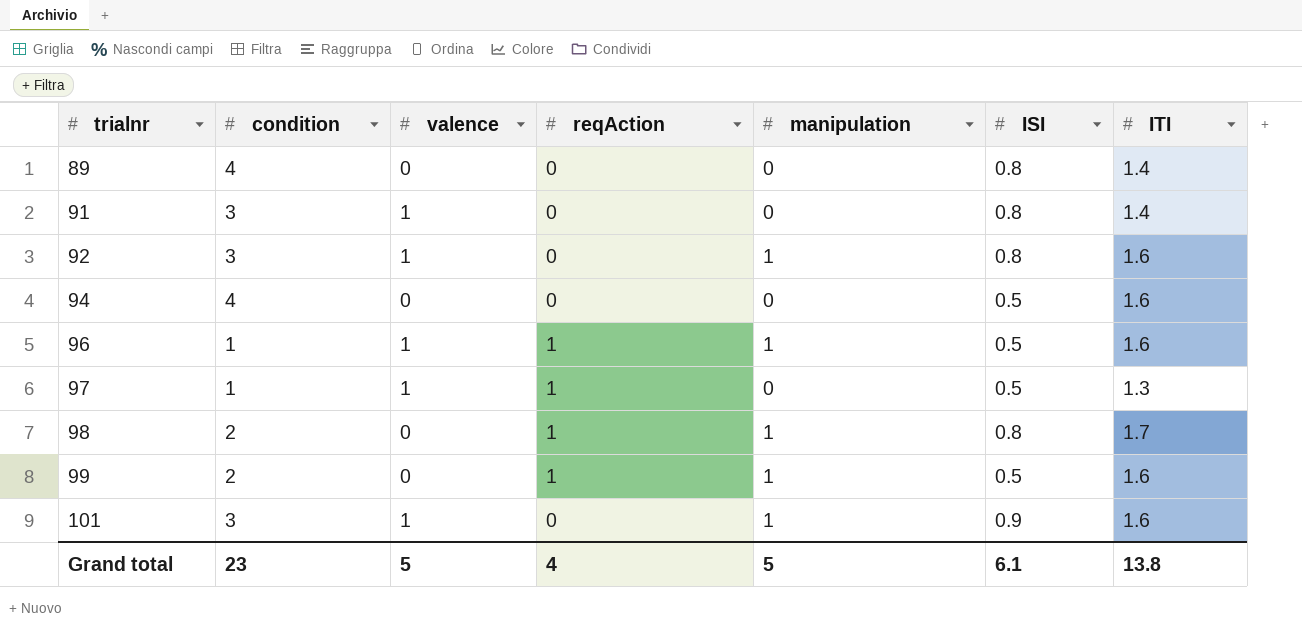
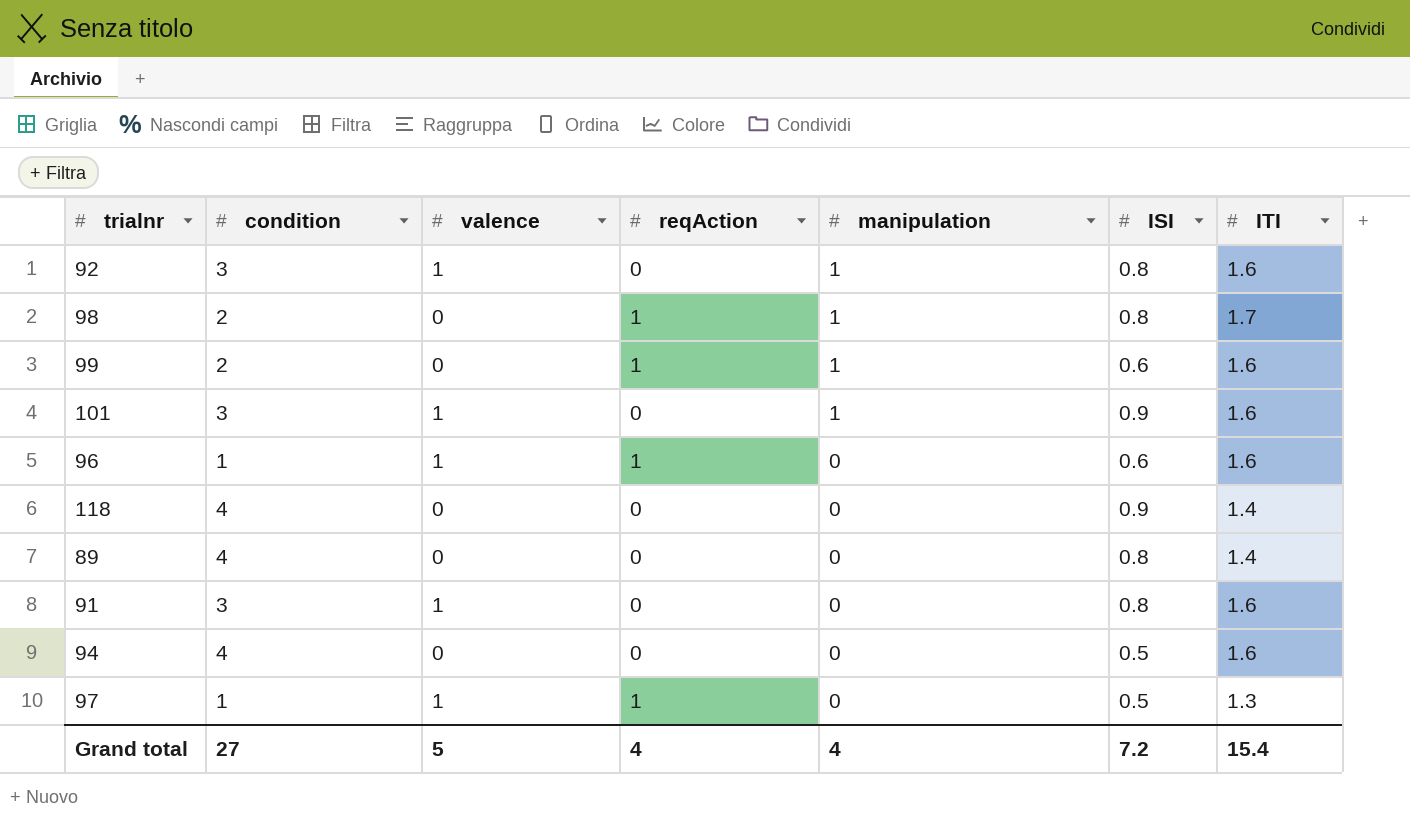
row order: trialnr ascending -> manipulation descending
99 | ISI: 0.5 -> 0.6
96 | manipulation: 1 -> 0
96 | ISI: 0.5 -> 0.6
row 118: none -> 4 | 0 | 0 | 0 | 0.9 | 1.4
91 | ITI: 1.4 -> 1.6
Grand total | condition: 23 -> 27
Grand total | manipulation: 5 -> 4
Grand total | ISI: 6.1 -> 7.2
Grand total | ITI: 13.8 -> 15.4

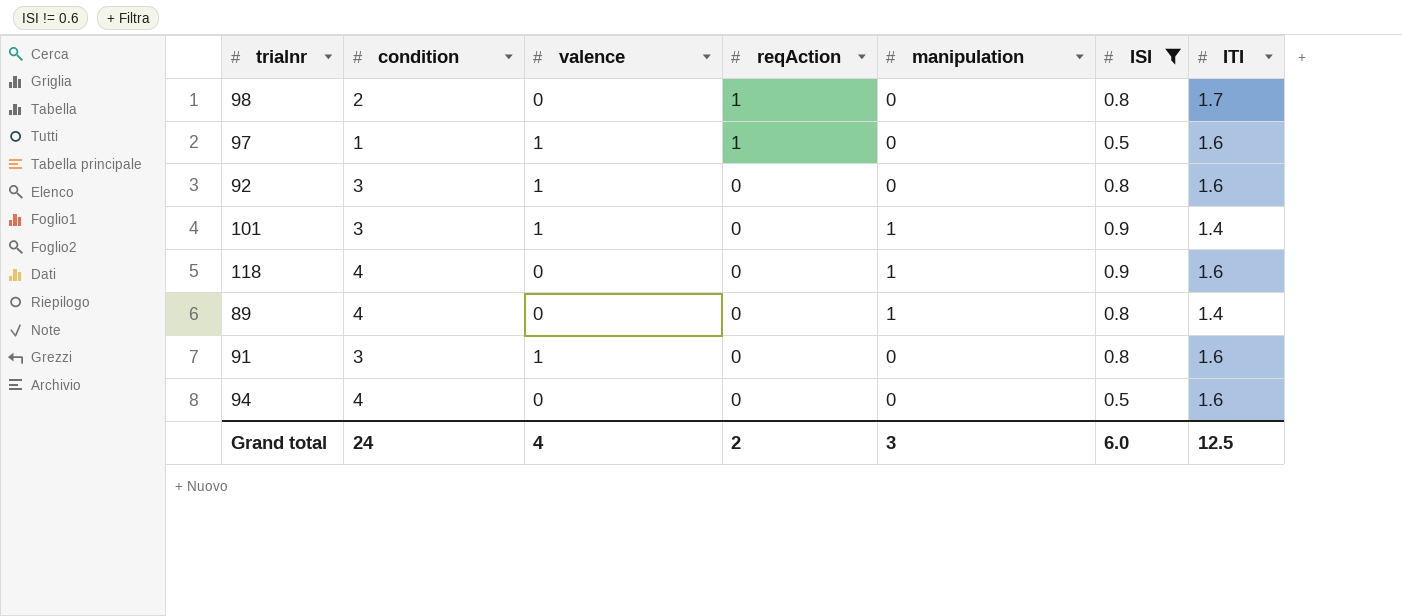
filter: none -> ISI != 0.6
row order: manipulation descending -> reqAction descending
98 | manipulation: 1 -> 0
97 | ITI: 1.3 -> 1.6
92 | manipulation: 1 -> 0
101 | ITI: 1.6 -> 1.4
118 | manipulation: 0 -> 1
118 | ITI: 1.4 -> 1.6
89 | manipulation: 0 -> 1
Grand total | condition: 27 -> 24
Grand total | valence: 5 -> 4
Grand total | reqAction: 4 -> 2
Grand total | manipulation: 4 -> 3
Grand total | ISI: 7.2 -> 6.0
Grand total | ITI: 15.4 -> 12.5

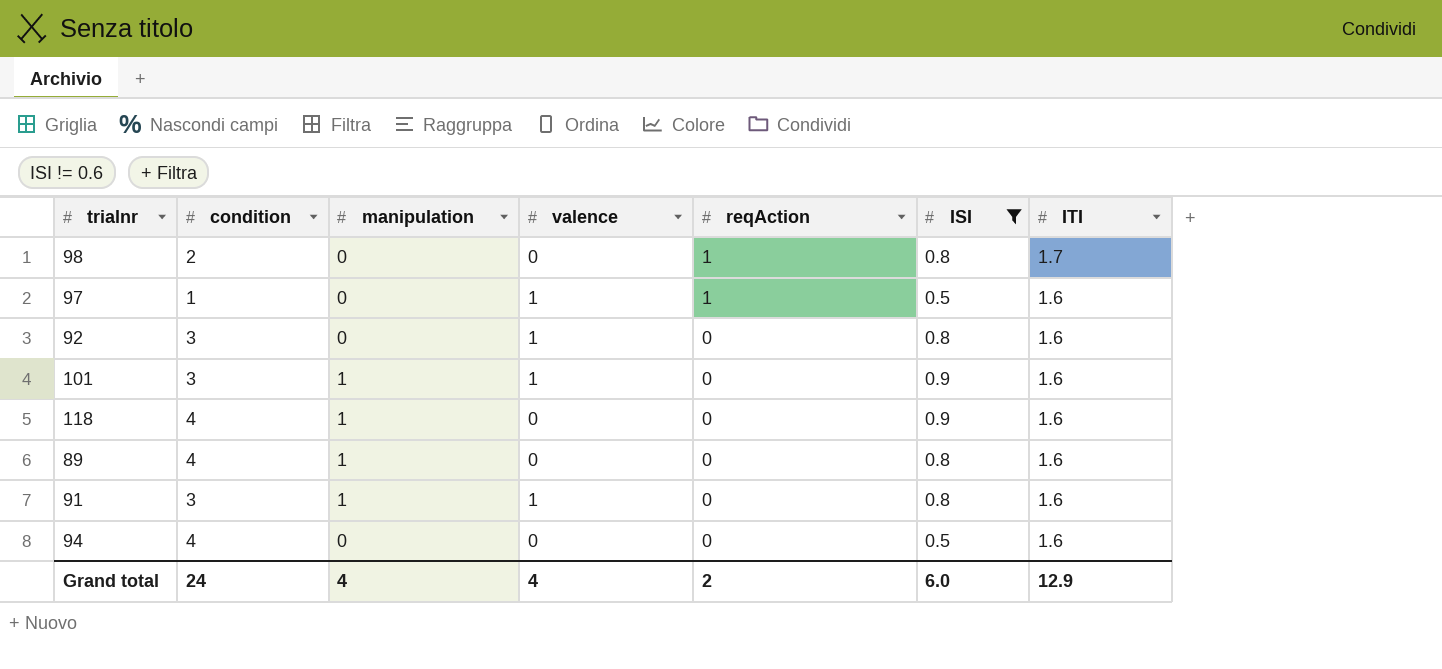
column manipulation | position: 5 -> 3
101 | ITI: 1.4 -> 1.6
89 | ITI: 1.4 -> 1.6
91 | manipulation: 0 -> 1
Grand total | manipulation: 3 -> 4
Grand total | ITI: 12.5 -> 12.9

